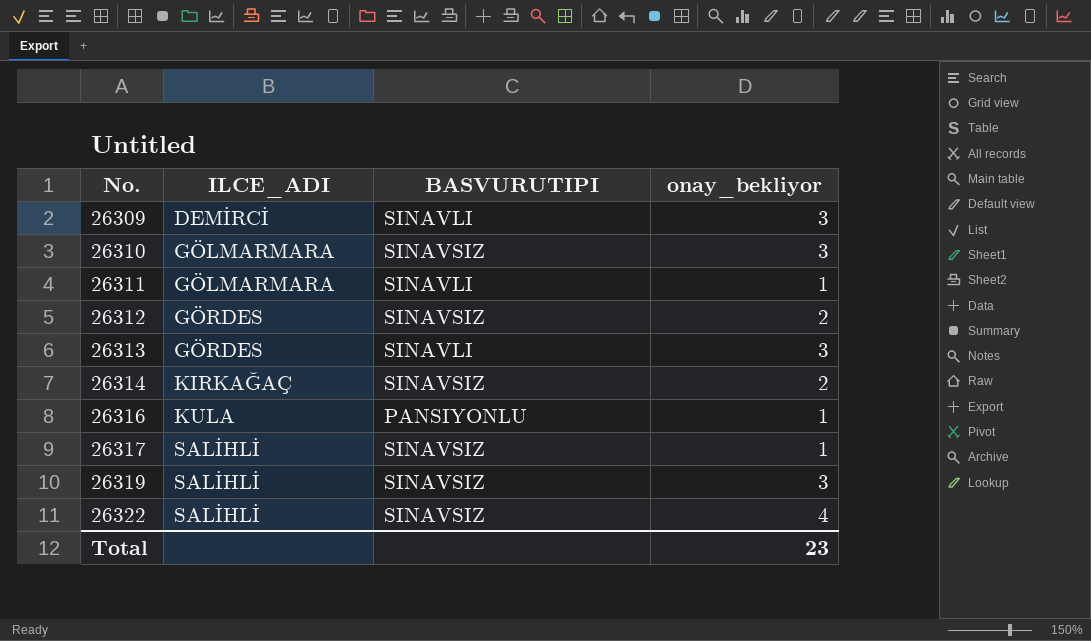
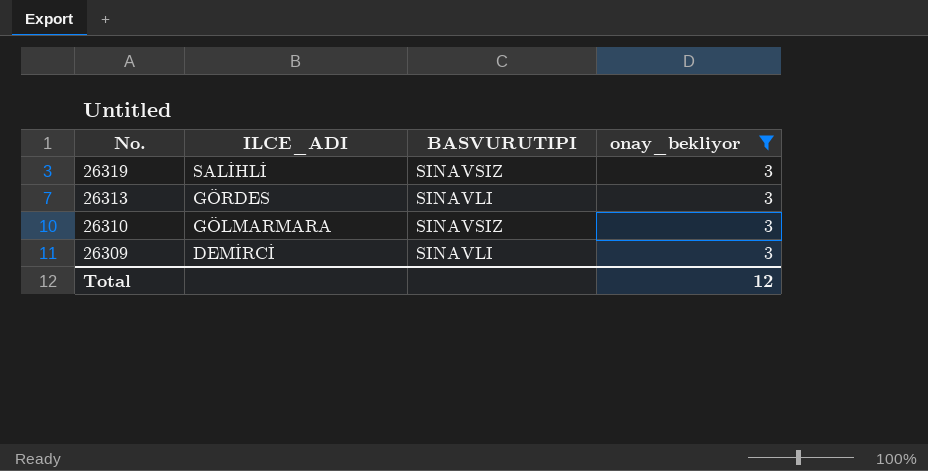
filter: none -> onay_bekliyor = 3
row order: No. ascending -> No. descending
Total | onay_bekliyor: 23 -> 12

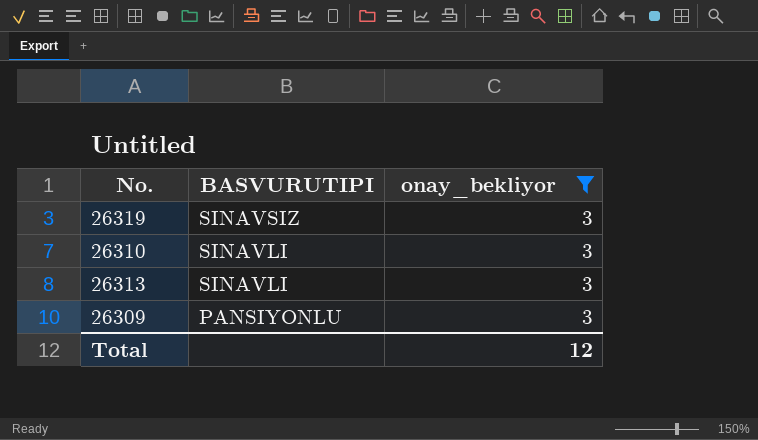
row order: No. descending -> BASVURUTIPI descending
column ILCE_ADI | position: 2 -> none
26310 | BASVURUTIPI: SINAVSIZ -> SINAVLI
26309 | BASVURUTIPI: SINAVLI -> PANSIYONLU

